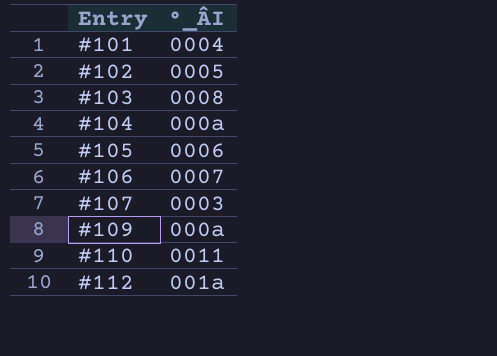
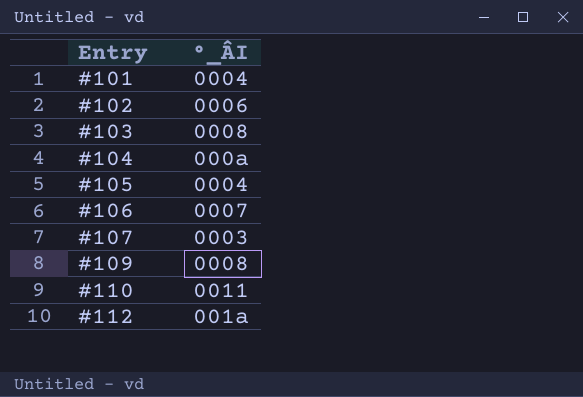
#102 | °_ÂI: 0005 -> 0006
#105 | °_ÂI: 0006 -> 0004
#109 | °_ÂI: 000a -> 0008

